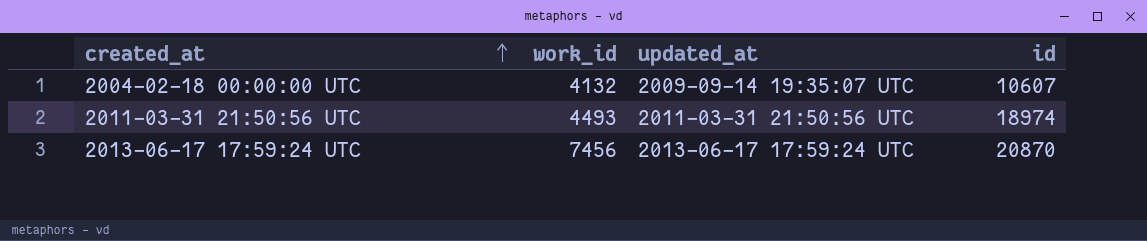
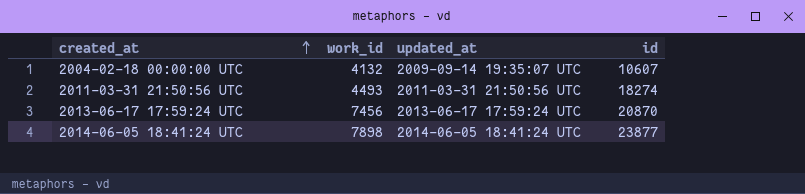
2011-03-31 21:50:56 UTC | id: 18974 -> 18274
row 2014-06-05 18:41:24 UTC: none -> 7898 | 2014-06-05 18:41:24 UTC | 23877

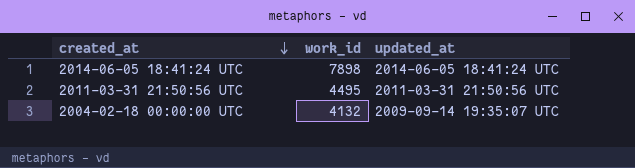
row order: created_at ascending -> created_at descending
column id | position: 4 -> none
row 2013-06-17 17:59:24 UTC: 7456 | 2013-06-17 17:59:24 UTC | 20870 -> none
2011-03-31 21:50:56 UTC | work_id: 4493 -> 4495

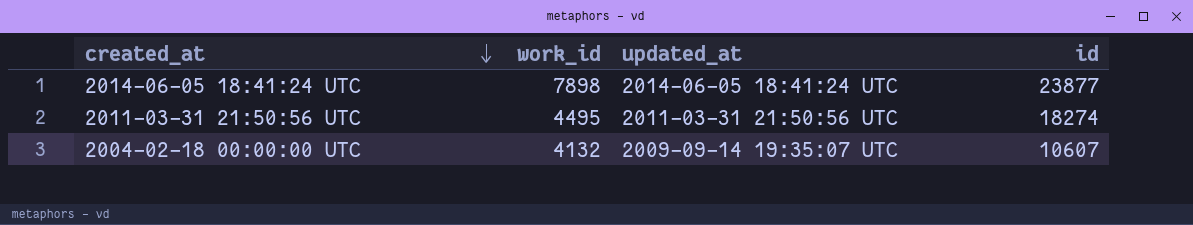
column id | position: none -> 4

